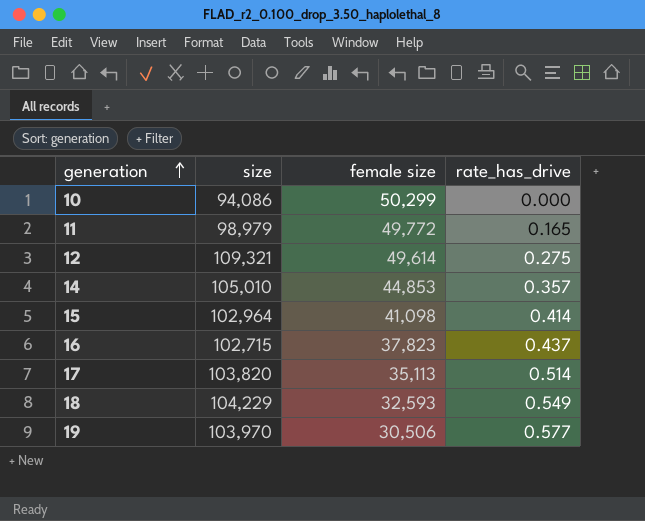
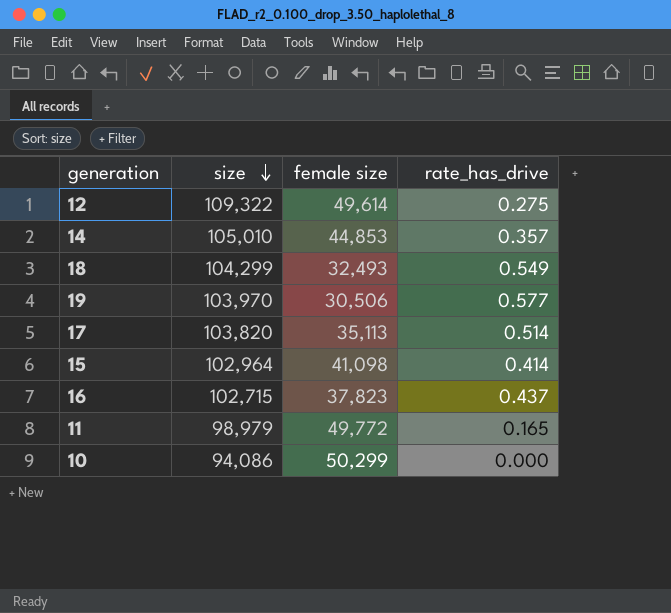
row order: generation ascending -> size descending
12 | size: 109,321 -> 109,322
18 | size: 104,229 -> 104,299
18 | female size: 32,593 -> 32,493

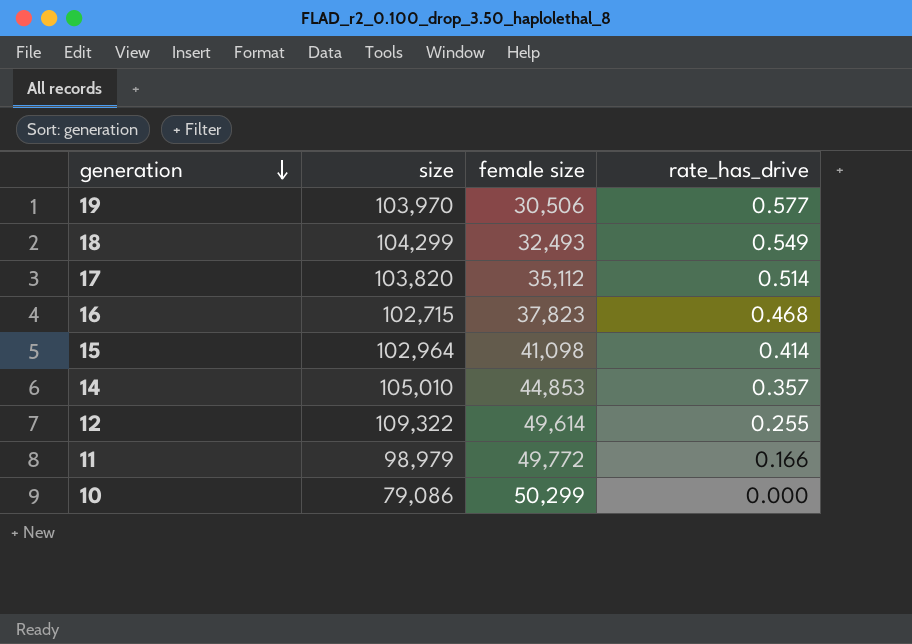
row order: size descending -> generation descending
17 | female size: 35,113 -> 35,112
16 | rate_has_drive: 0.437 -> 0.468
12 | rate_has_drive: 0.275 -> 0.255
11 | rate_has_drive: 0.165 -> 0.166
10 | size: 94,086 -> 79,086

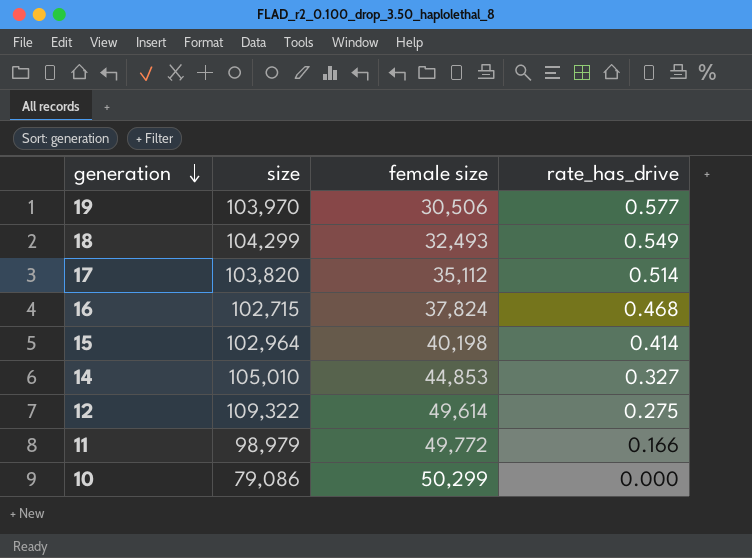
16 | female size: 37,823 -> 37,824
15 | female size: 41,098 -> 40,198
14 | rate_has_drive: 0.357 -> 0.327
12 | rate_has_drive: 0.255 -> 0.275

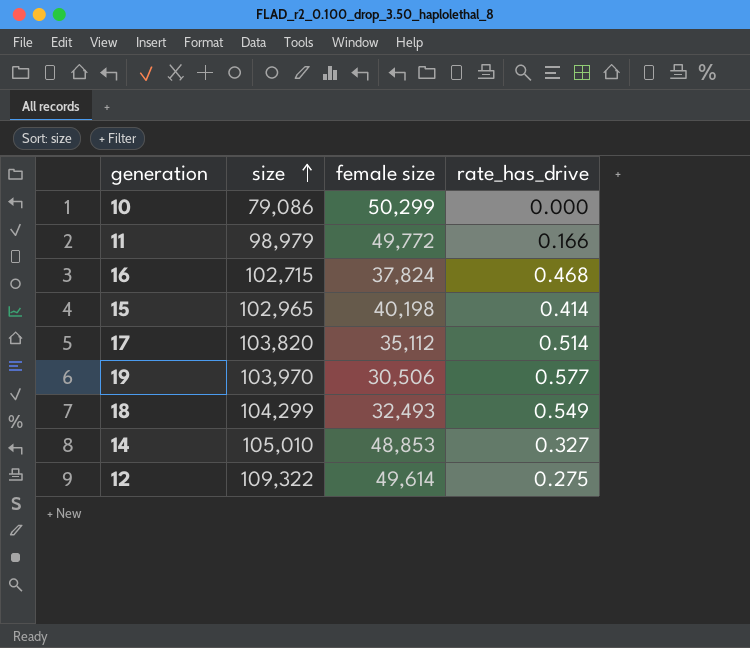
row order: generation descending -> size ascending
15 | size: 102,964 -> 102,965
14 | female size: 44,853 -> 48,853

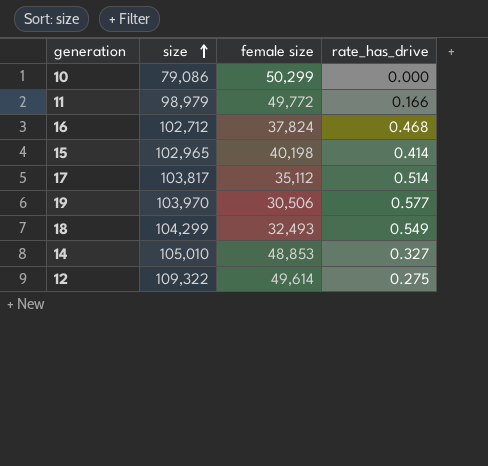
16 | size: 102,715 -> 102,712
17 | size: 103,820 -> 103,817

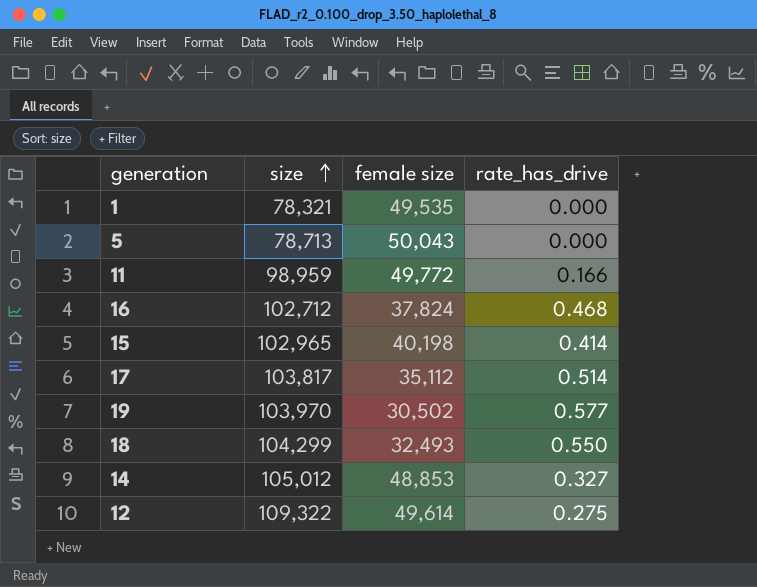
row 10: 79,086 | 50,299 | 0.000 -> none
row 1: none -> 78,321 | 49,535 | 0.000
row 5: none -> 78,713 | 50,043 | 0.000
11 | size: 98,979 -> 98,959
19 | female size: 30,506 -> 30,502
18 | rate_has_drive: 0.549 -> 0.550
14 | size: 105,010 -> 105,012

